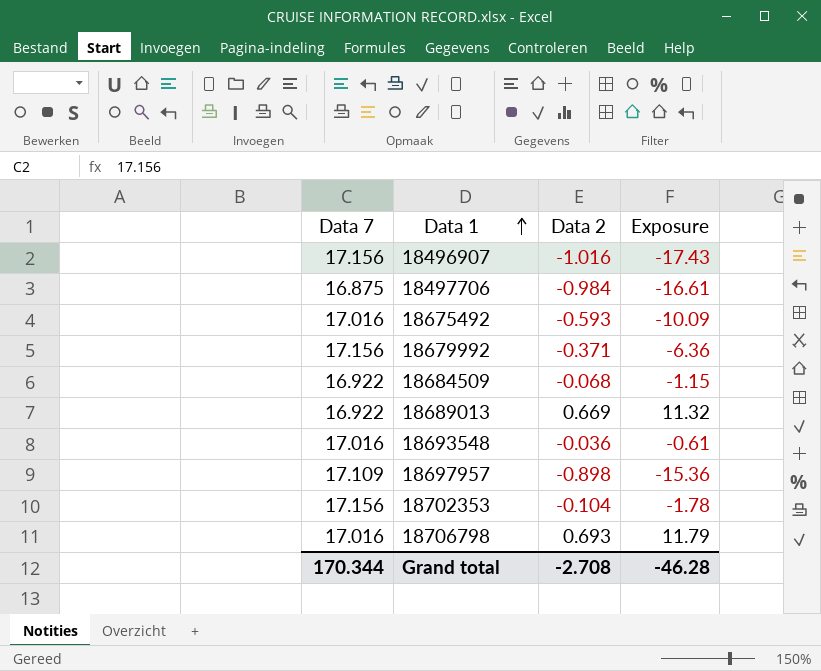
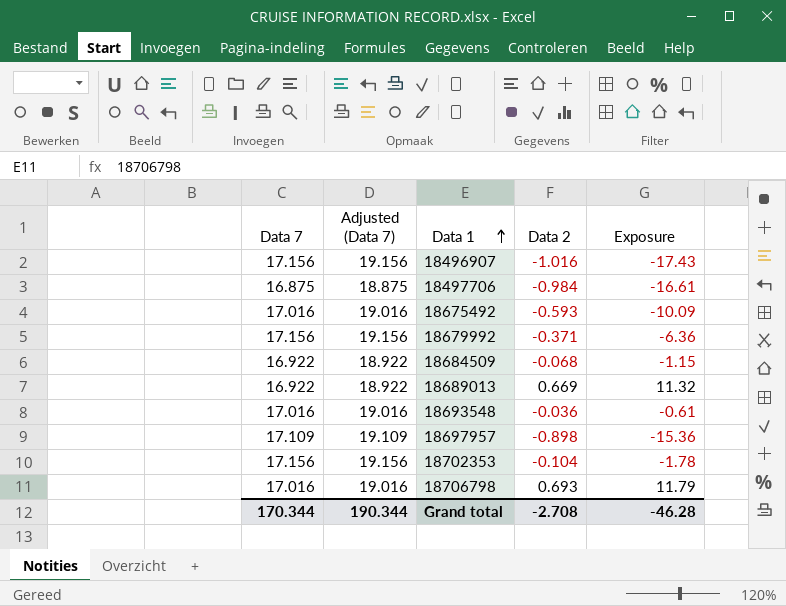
column Adjusted (Data 7) | formula: none -> [Data 7] + 2

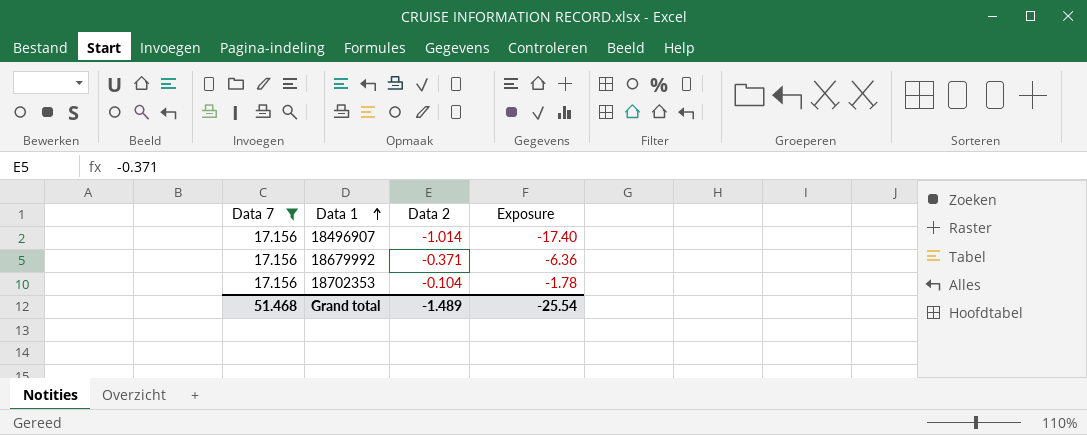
filter: none -> Data 7 = 17.156
column Adjusted (Data 7) | formula: [Data 7] + 2 -> none
18496907 | Data 2: -1.016 -> -1.014
18496907 | Exposure: -17.43 -> -17.40
Grand total | Data 7: 170.344 -> 51.468
Grand total | Data 2: -2.708 -> -1.489
Grand total | Exposure: -46.28 -> -25.54

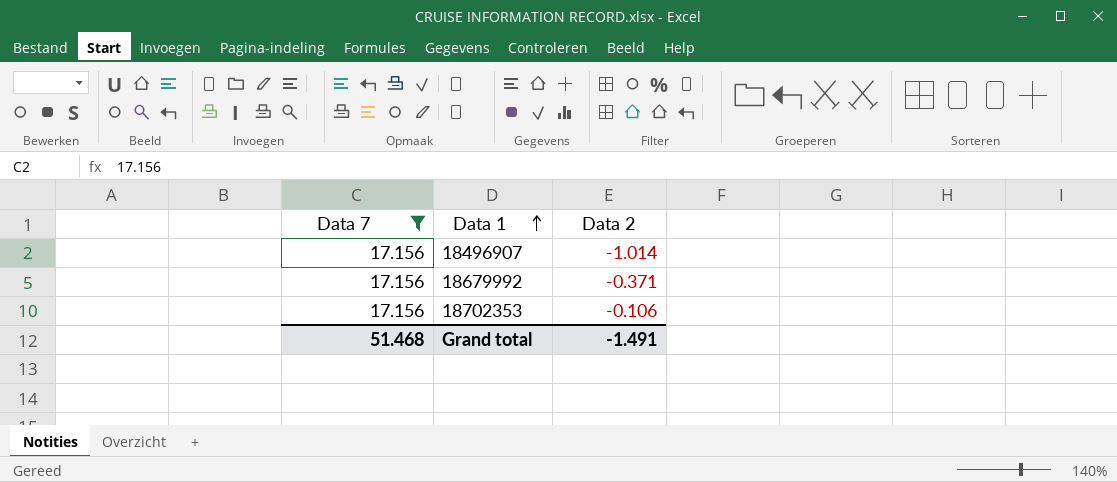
column Exposure | formula: [Data 7] * [Data 2] -> none
18702353 | Data 2: -0.104 -> -0.106
Grand total | Data 2: -1.489 -> -1.491

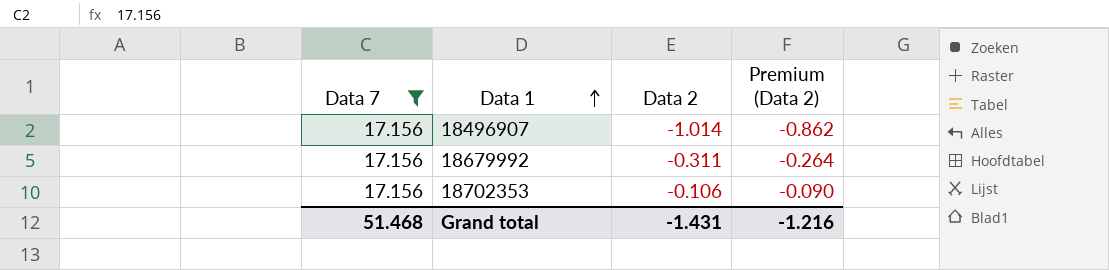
column Premium (Data 2) | formula: none -> [Data 2] * 0.85
18679992 | Data 2: -0.371 -> -0.311
Grand total | Data 2: -1.491 -> -1.431

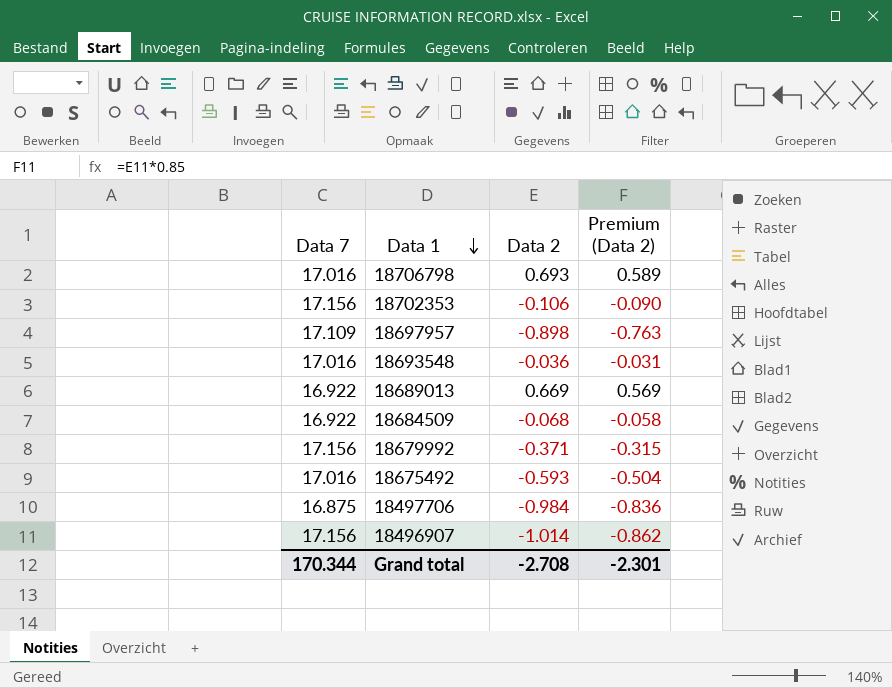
filter: Data 7 = 17.156 -> none
row order: Data 1 ascending -> Data 1 descending
18679992 | Data 2: -0.311 -> -0.371
18679992 | Premium (Data 2): -0.264 -> -0.315
Grand total | Data 7: 51.468 -> 170.344
Grand total | Data 2: -1.431 -> -2.708
Grand total | Premium (Data 2): -1.216 -> -2.301

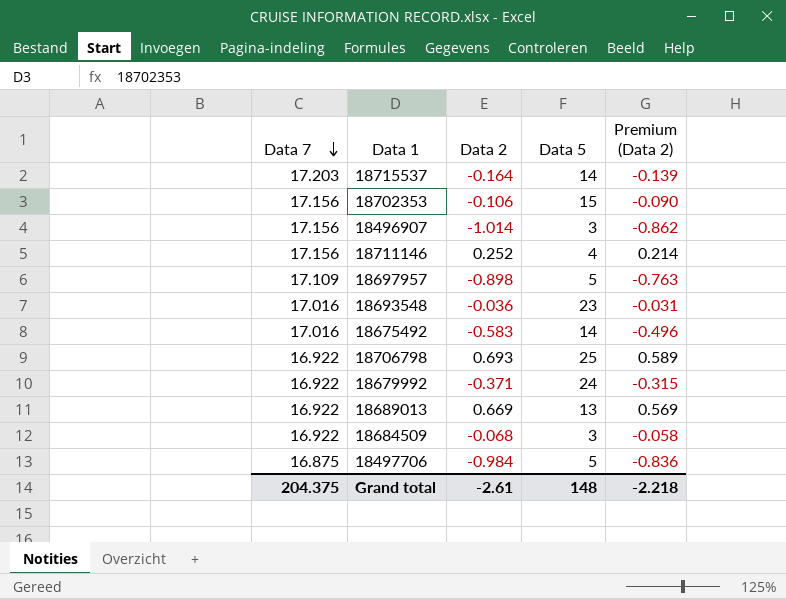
row order: Data 1 descending -> Data 7 descending
column Data 5 | position: none -> 4
row 18715537: none -> 17.203 | -0.164 | 14 | -0.139
row 18711146: none -> 17.156 | 0.252 | 4 | 0.214
18675492 | Data 2: -0.593 -> -0.583
18675492 | Premium (Data 2): -0.504 -> -0.496
18706798 | Data 7: 17.016 -> 16.922
18679992 | Data 7: 17.156 -> 16.922
Grand total | Data 7: 170.344 -> 204.375
Grand total | Data 2: -2.708 -> -2.61
Grand total | Premium (Data 2): -2.301 -> -2.218

